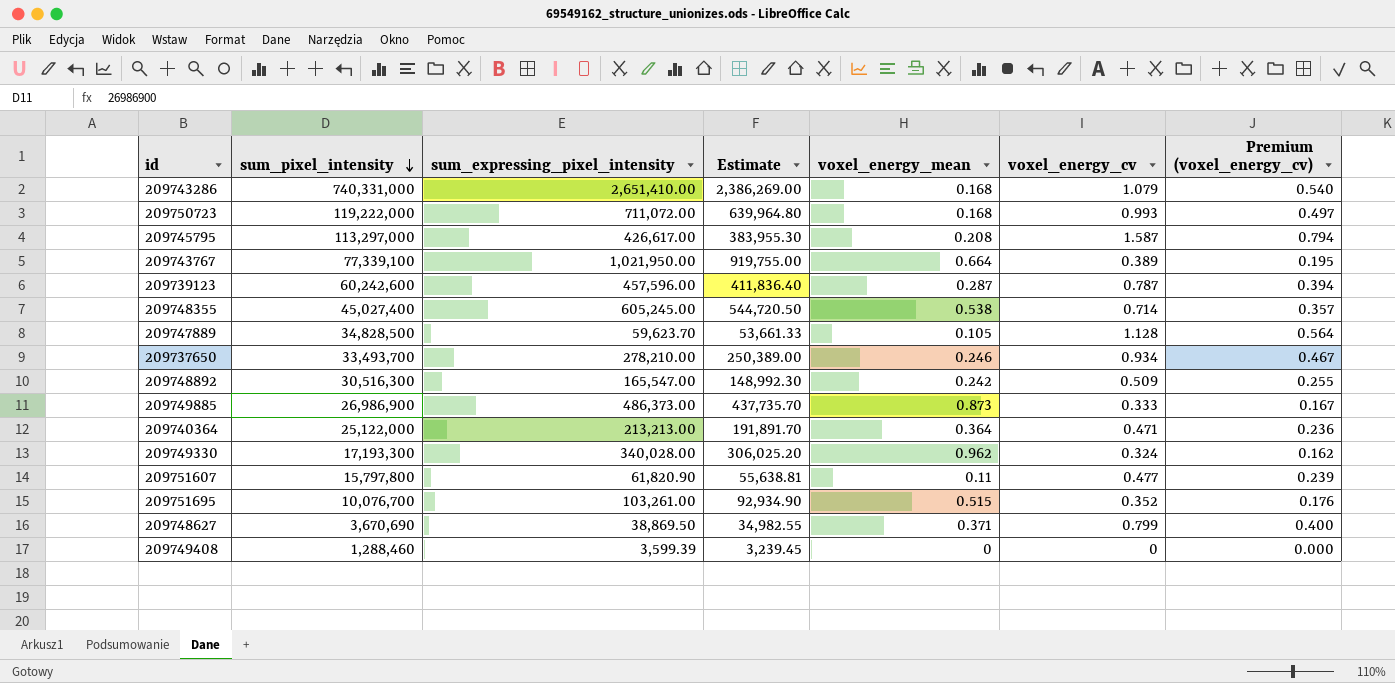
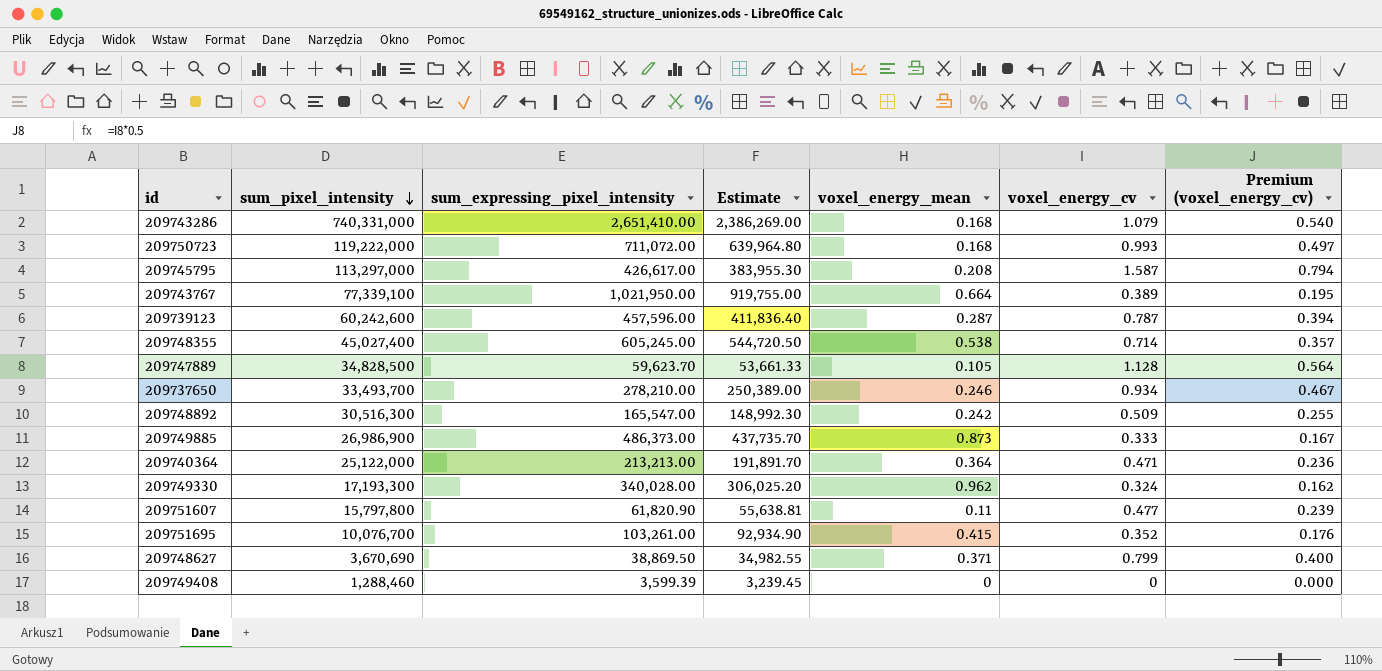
209751695 | voxel_energy_mean: 0.515 -> 0.415

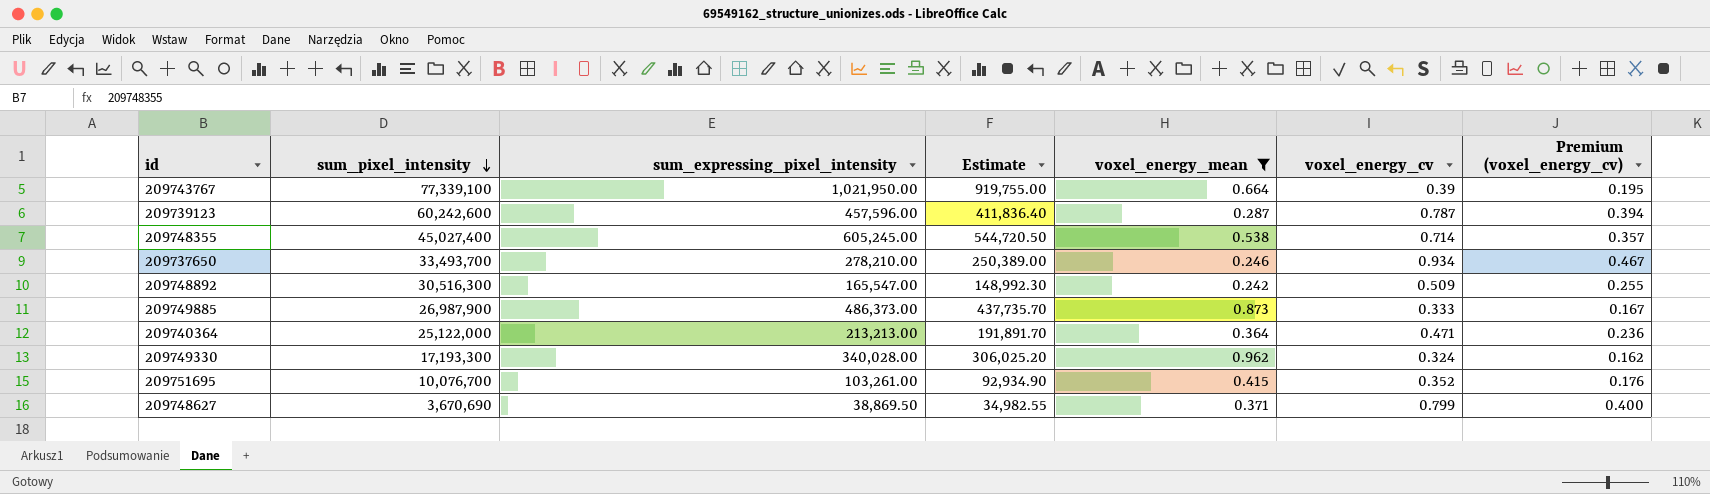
filter: none -> voxel_energy_mean >= 0.242
209743767 | voxel_energy_cv: 0.389 -> 0.39
209749885 | sum_pixel_intensity: 26,986,900 -> 26,987,900

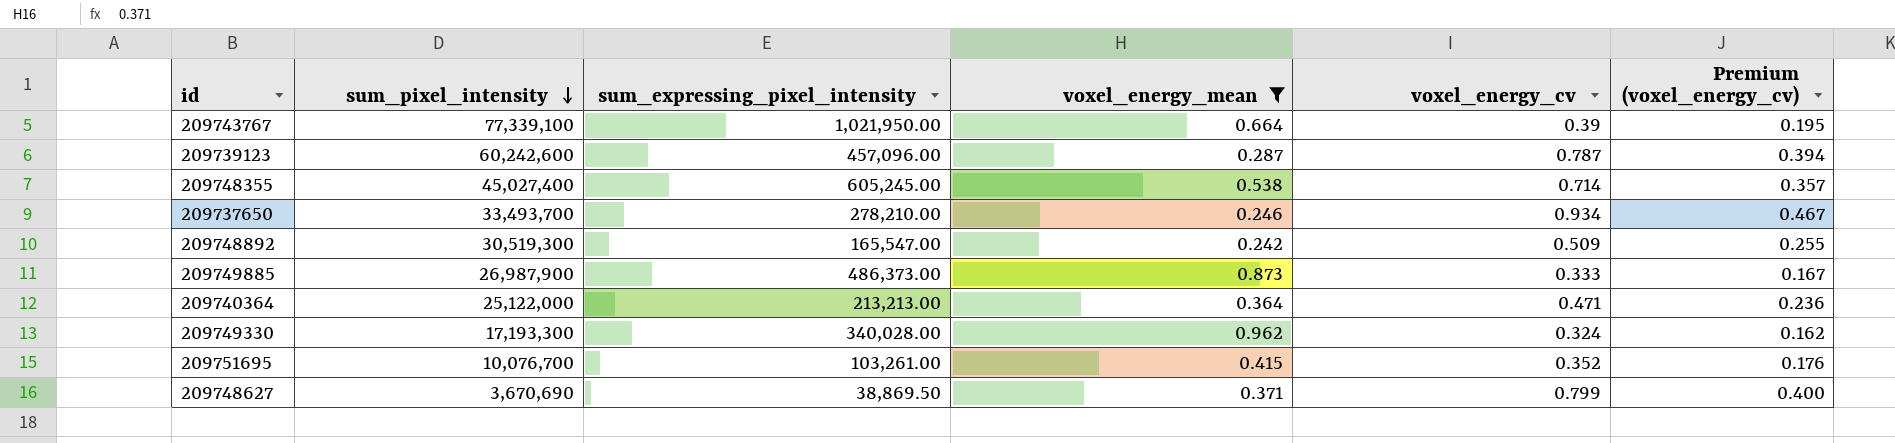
column Estimate | formula: [sum_expressing_pixel_intensity] * 0.9 -> none
209739123 | sum_expressing_pixel_intensity: 457,596.00 -> 457,096.00
209748892 | sum_pixel_intensity: 30,516,300 -> 30,519,300

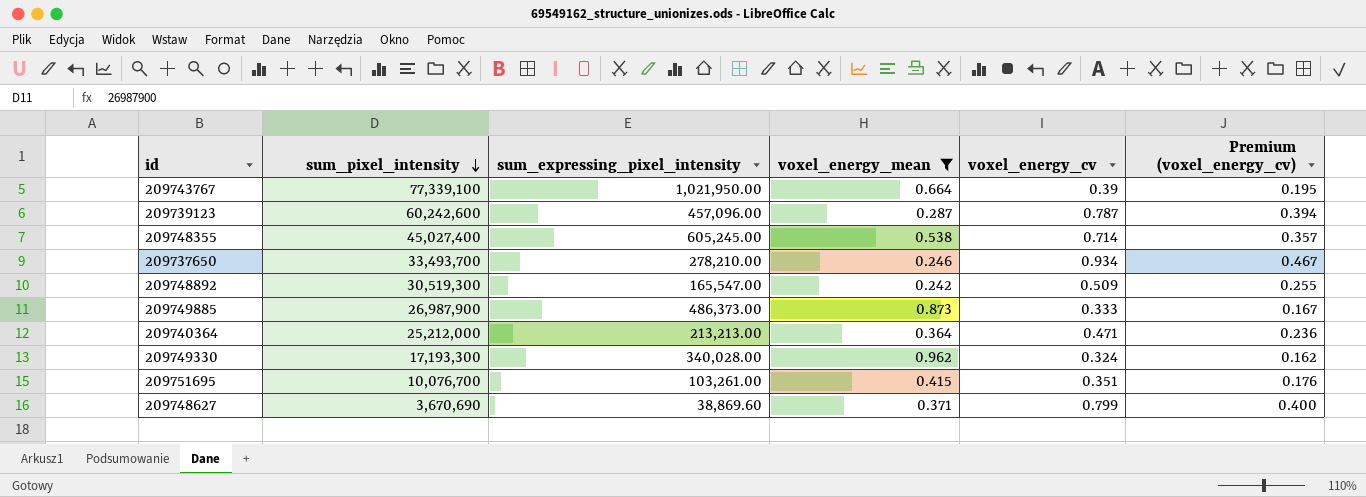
209740364 | sum_pixel_intensity: 25,122,000 -> 25,212,000
209751695 | voxel_energy_cv: 0.352 -> 0.351
209748627 | sum_expressing_pixel_intensity: 38,869.50 -> 38,869.60

